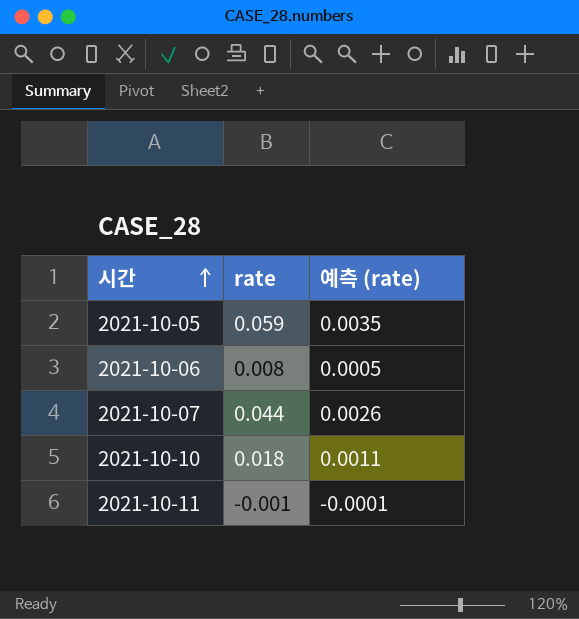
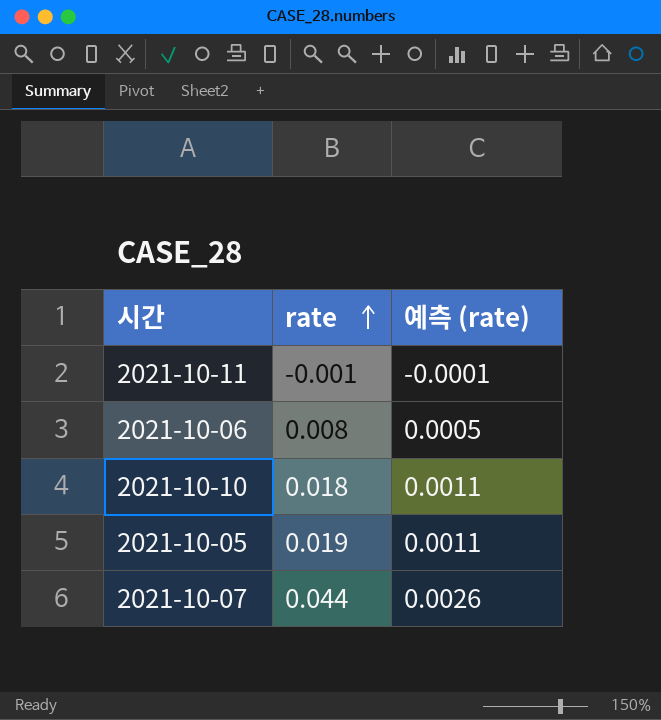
row order: 시간 ascending -> rate ascending
2021-10-05 | rate: 0.059 -> 0.019
2021-10-05 | 예측 (rate): 0.0035 -> 0.0011

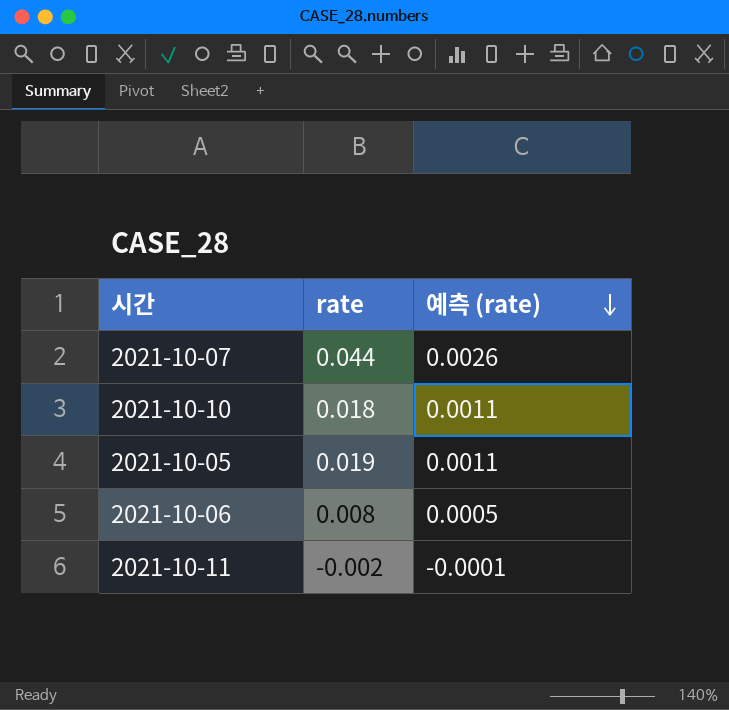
row order: rate ascending -> 예측 (rate) descending
2021-10-11 | rate: -0.001 -> -0.002

